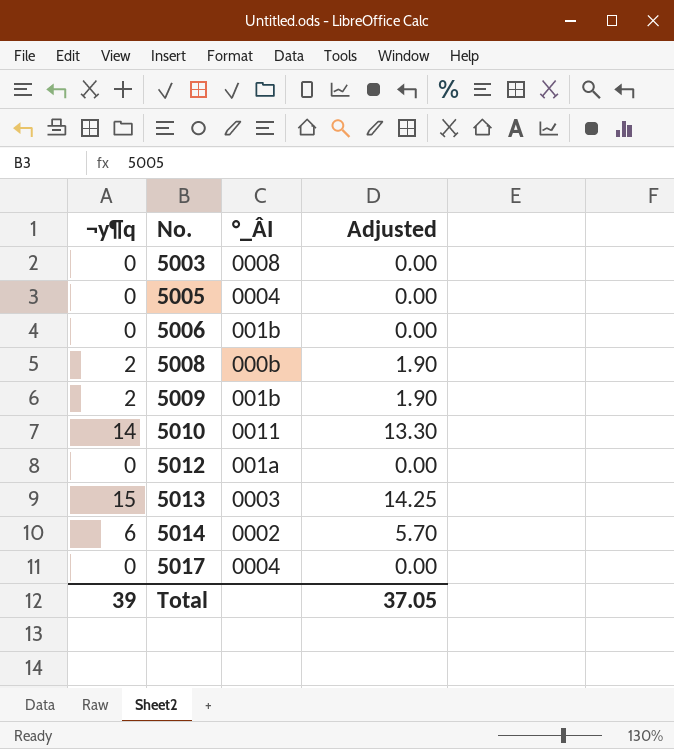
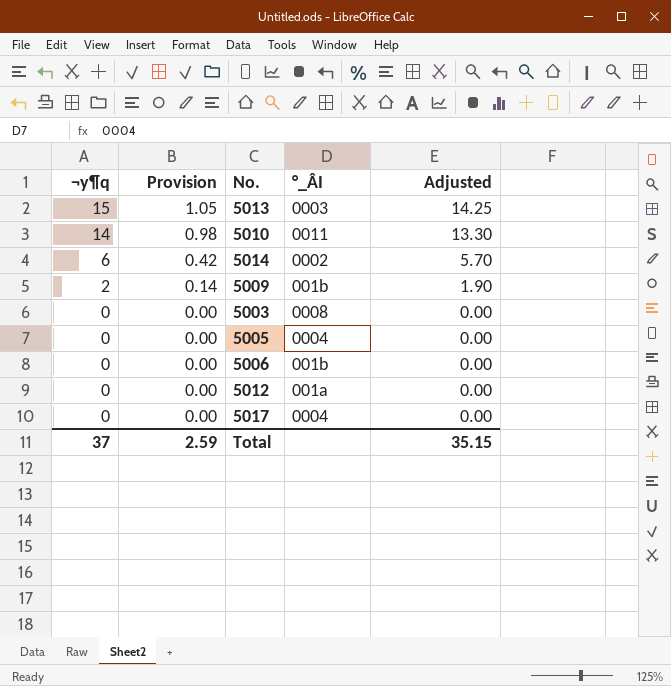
row order: No. ascending -> ¬y¶q descending
column Provision | formula: none -> [¬y¶q] * 0.07
row 5008: 2 | 000b | 1.90 -> none
Total | ¬y¶q: 39 -> 37
Total | Adjusted: 37.05 -> 35.15

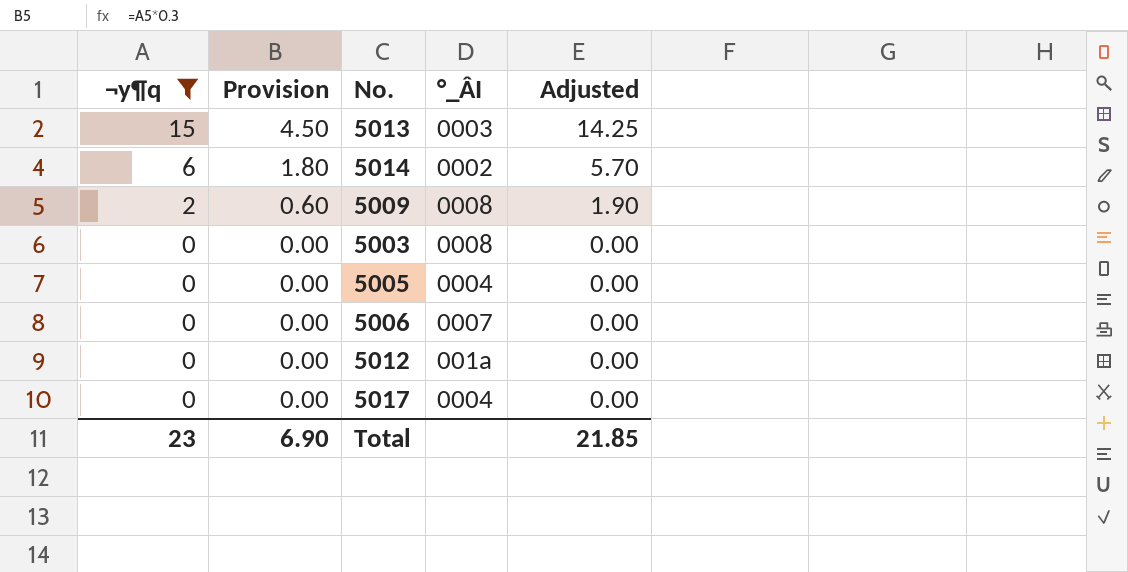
filter: none -> ¬y¶q != 14
column Provision | formula: [¬y¶q] * 0.07 -> [¬y¶q] * 0.3
5009 | °_ÂI: 001b -> 0008
5006 | °_ÂI: 001b -> 0007
Total | ¬y¶q: 37 -> 23
Total | Provision: 2.59 -> 6.90
Total | Adjusted: 35.15 -> 21.85

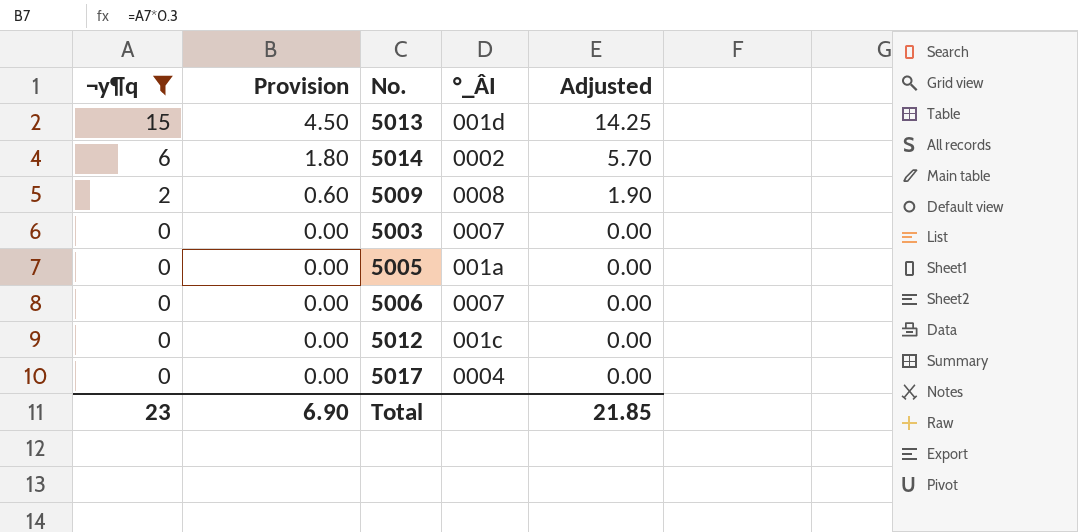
5013 | °_ÂI: 0003 -> 001d
5003 | °_ÂI: 0008 -> 0007
5005 | °_ÂI: 0004 -> 001a
5012 | °_ÂI: 001a -> 001c

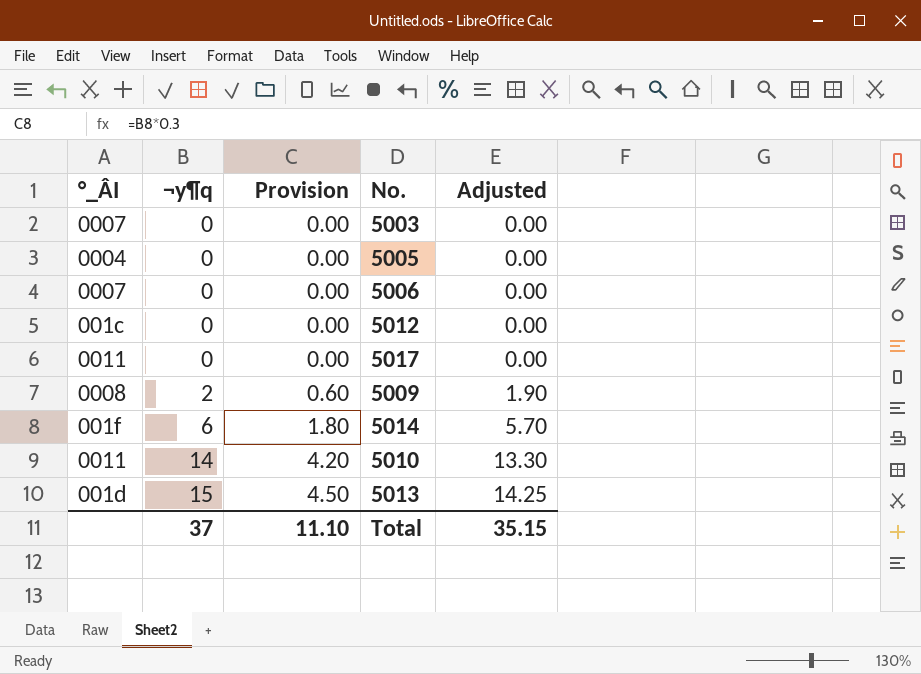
filter: ¬y¶q != 14 -> none
row order: ¬y¶q descending -> ¬y¶q ascending
column °_ÂI | position: 4 -> 1
5005 | °_ÂI: 001a -> 0004
5017 | °_ÂI: 0004 -> 0011
5014 | °_ÂI: 0002 -> 001f
Total | ¬y¶q: 23 -> 37
Total | Provision: 6.90 -> 11.10
Total | Adjusted: 21.85 -> 35.15

